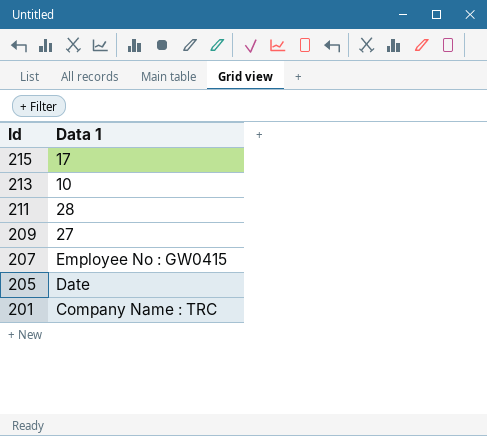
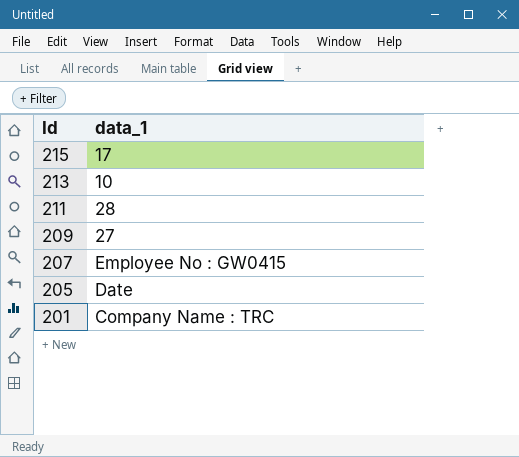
column name: Data 1 -> data_1

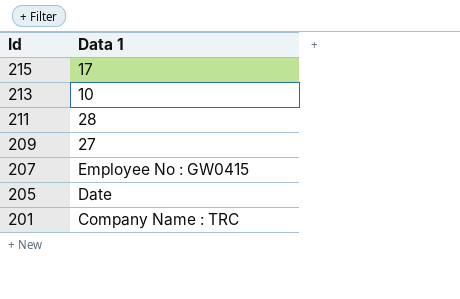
column name: data_1 -> Data 1

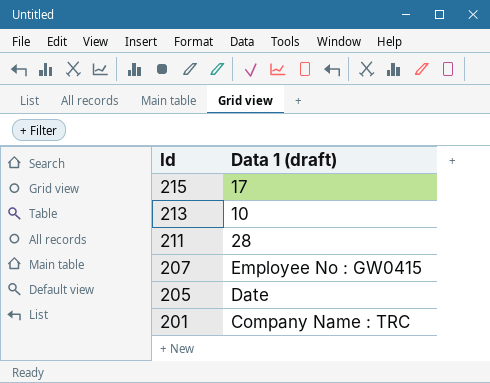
column name: Data 1 -> Data 1 (draft)
row 209: 27 -> none

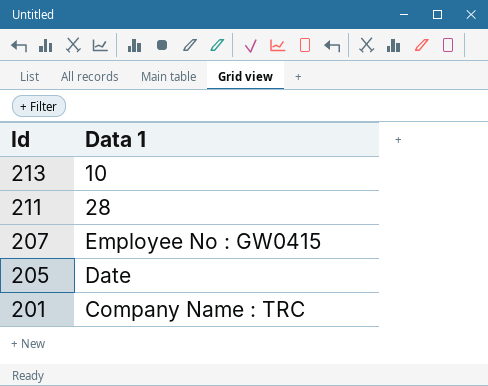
column name: Data 1 (draft) -> Data 1
row 215: 17 -> none

